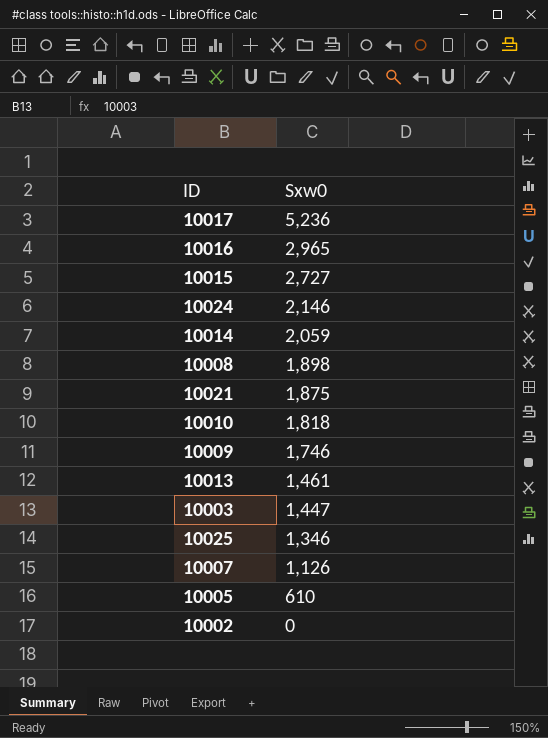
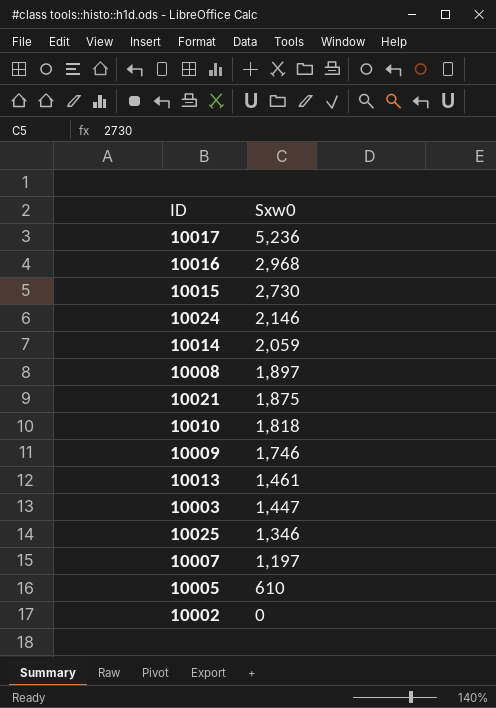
10016 | Sxw0: 2,965 -> 2,968
10015 | Sxw0: 2,727 -> 2,730
10008 | Sxw0: 1,898 -> 1,897
10007 | Sxw0: 1,126 -> 1,197

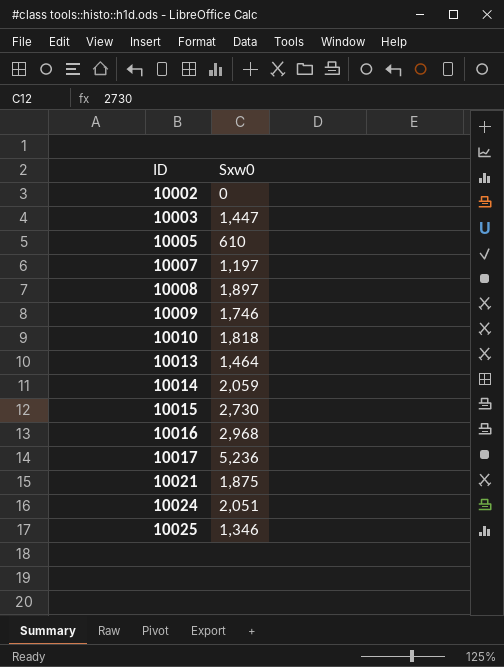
row order: Sxw0 descending -> ID ascending
10013 | Sxw0: 1,461 -> 1,464
10024 | Sxw0: 2,146 -> 2,051

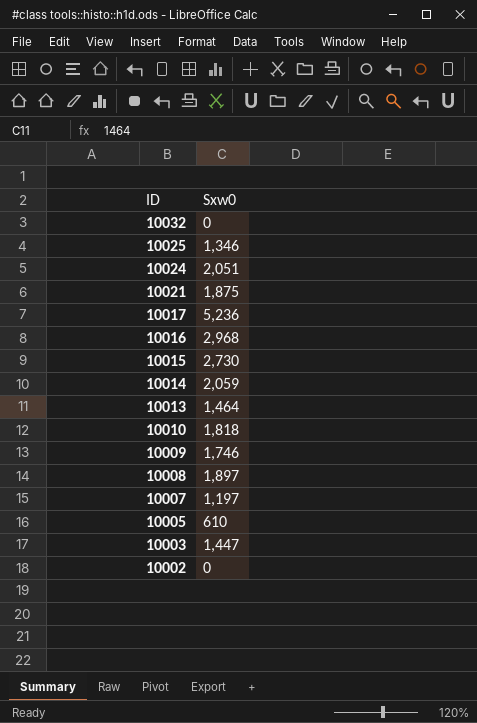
row order: ID ascending -> ID descending
row 10032: none -> 0

